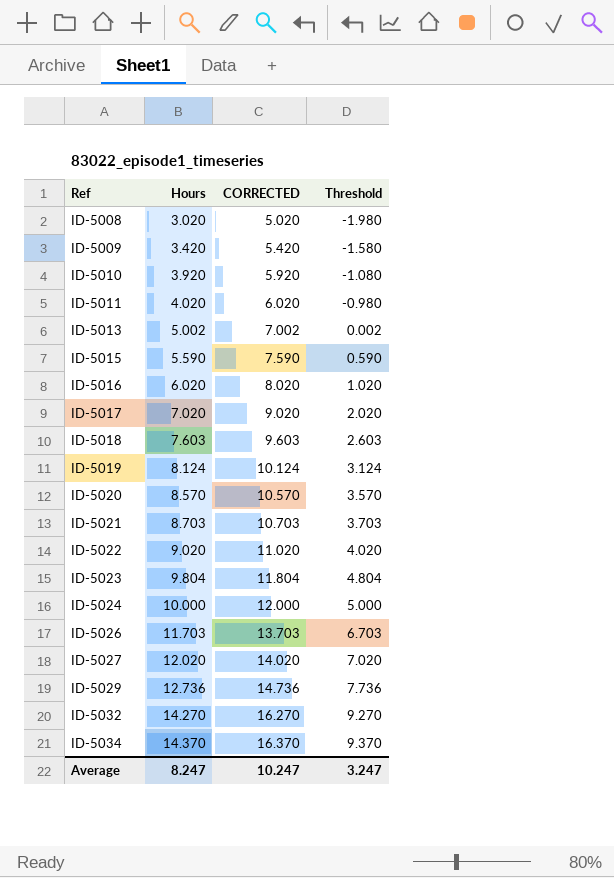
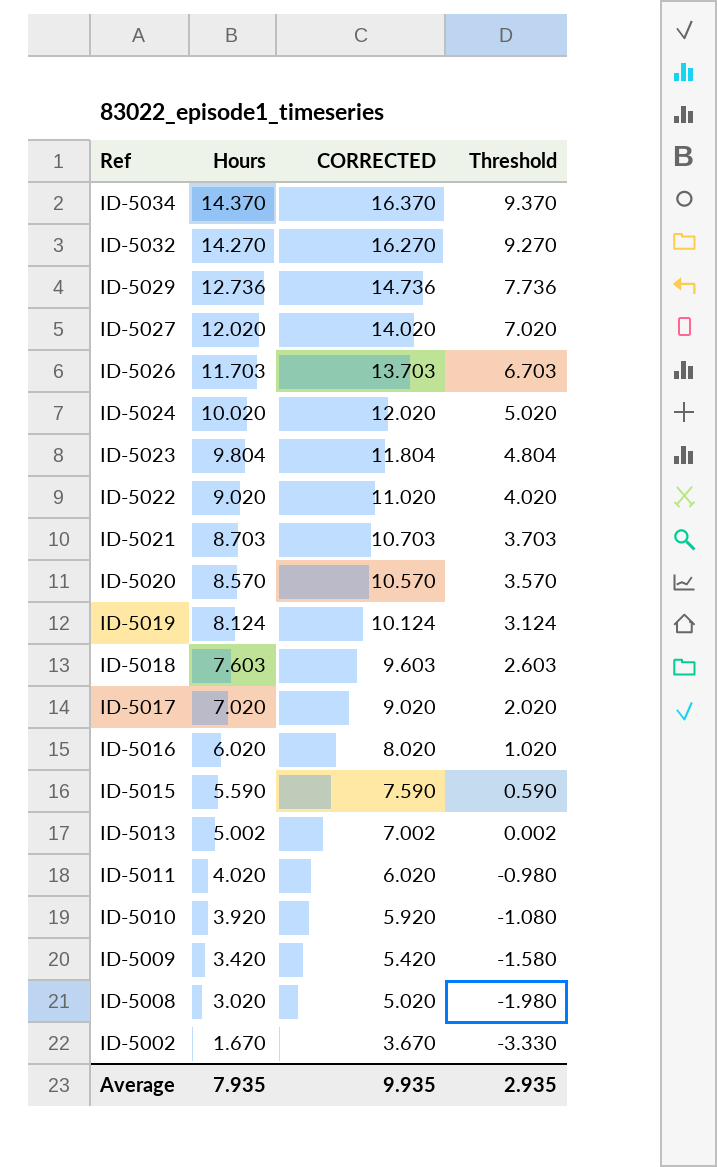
row order: Ref ascending -> Ref descending
ID-5024 | Hours: 10.000 -> 10.020
ID-5024 | CORRECTED: 12.000 -> 12.020
ID-5024 | Threshold: 5.000 -> 5.020
row ID-5002: none -> 1.670 | 3.670 | -3.330
Average | Hours: 8.247 -> 7.935
Average | CORRECTED: 10.247 -> 9.935
Average | Threshold: 3.247 -> 2.935

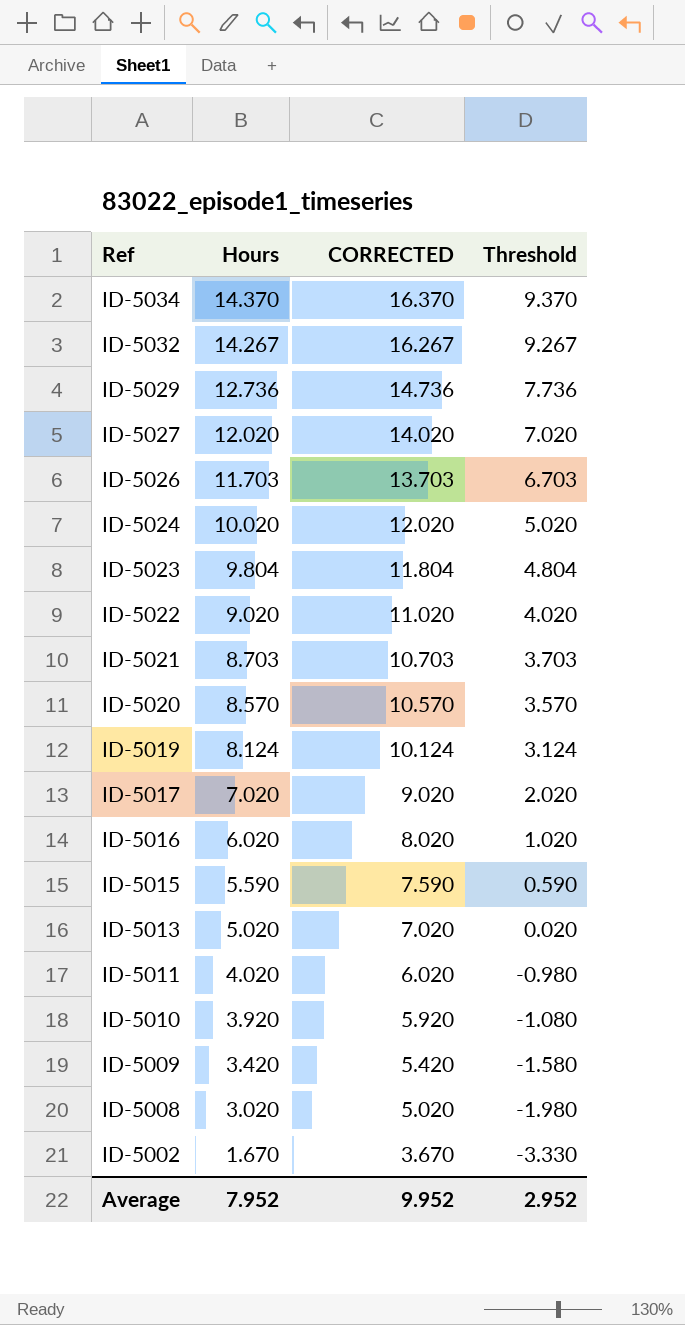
row ID-5018: 7.603 | 9.603 | 2.603 -> none
ID-5032 | Hours: 14.270 -> 14.267
ID-5032 | CORRECTED: 16.270 -> 16.267
ID-5032 | Threshold: 9.270 -> 9.267
ID-5013 | Hours: 5.002 -> 5.020
ID-5013 | CORRECTED: 7.002 -> 7.020
ID-5013 | Threshold: 0.002 -> 0.020
Average | Hours: 7.935 -> 7.952
Average | CORRECTED: 9.935 -> 9.952
Average | Threshold: 2.935 -> 2.952

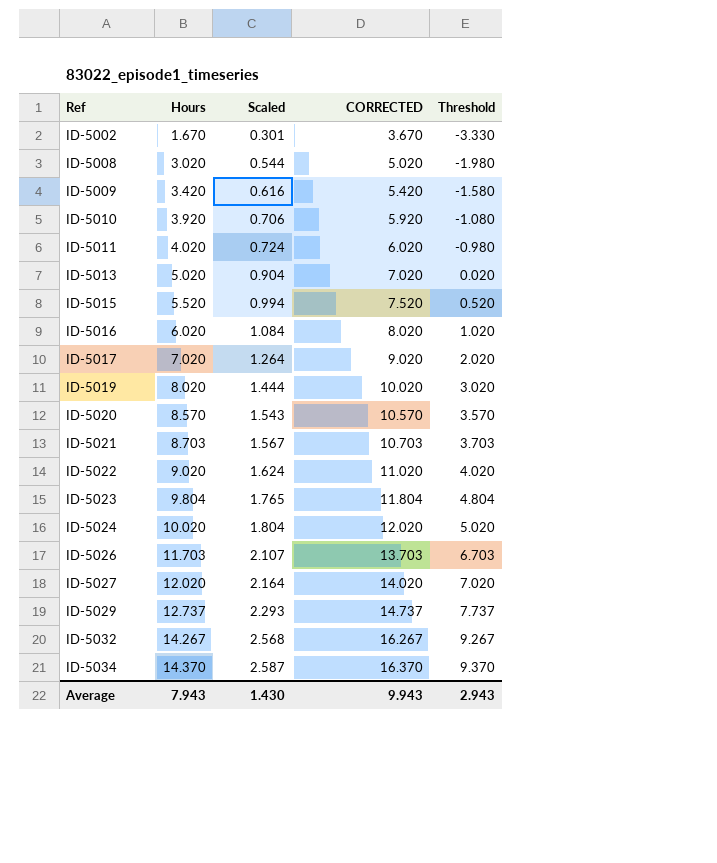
row order: Ref descending -> Ref ascending
column Scaled | formula: none -> [Hours] * 0.18
ID-5015 | Hours: 5.590 -> 5.520
ID-5015 | CORRECTED: 7.590 -> 7.520
ID-5015 | Threshold: 0.590 -> 0.520
ID-5019 | Hours: 8.124 -> 8.020
ID-5019 | CORRECTED: 10.124 -> 10.020
ID-5019 | Threshold: 3.124 -> 3.020
ID-5029 | Hours: 12.736 -> 12.737
ID-5029 | CORRECTED: 14.736 -> 14.737
ID-5029 | Threshold: 7.736 -> 7.737
Average | Hours: 7.952 -> 7.943
Average | CORRECTED: 9.952 -> 9.943
Average | Threshold: 2.952 -> 2.943

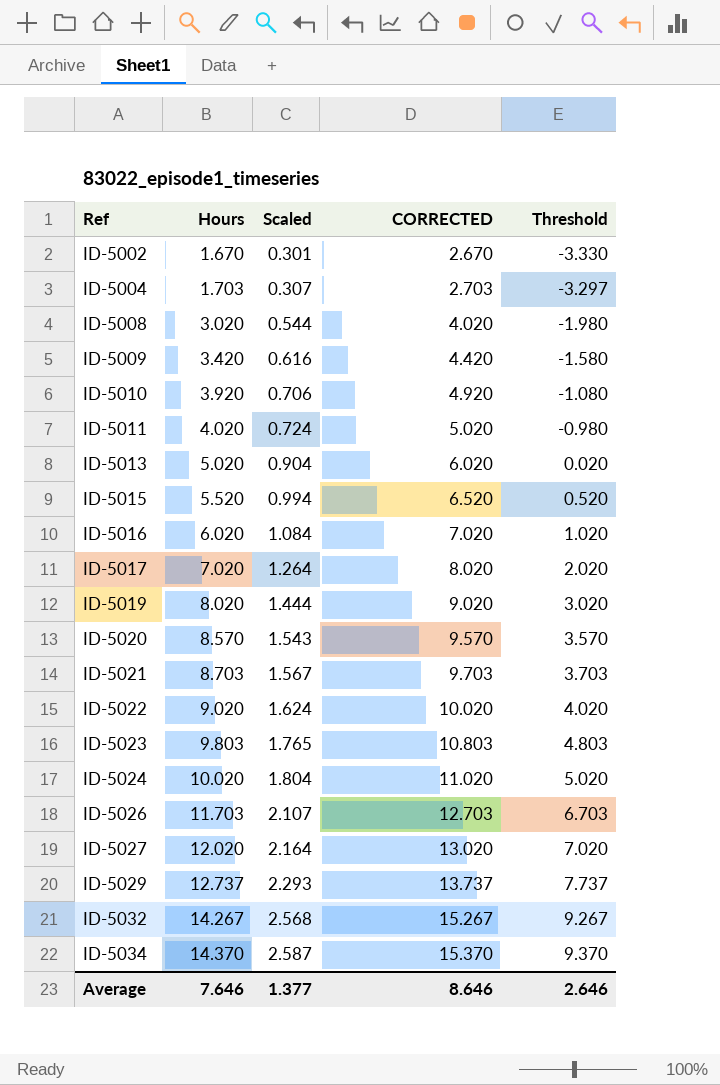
column CORRECTED | formula: [Hours] + 2 -> [Hours] + 1
row ID-5004: none -> 1.703 | 0.307 | 2.703 | -3.297
ID-5023 | Hours: 9.804 -> 9.803
ID-5023 | Threshold: 4.804 -> 4.803
Average | Hours: 7.943 -> 7.646
Average | Scaled: 1.430 -> 1.377
Average | CORRECTED: 9.943 -> 8.646
Average | Threshold: 2.943 -> 2.646

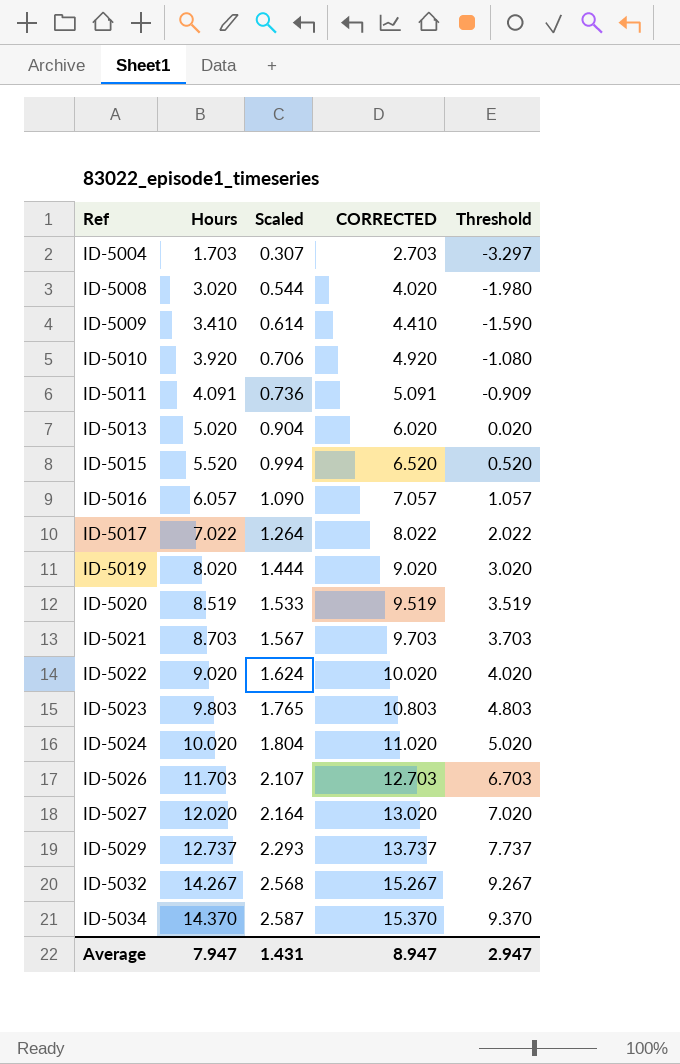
row ID-5002: 1.670 | 0.301 | 2.670 | -3.330 -> none
ID-5009 | Hours: 3.420 -> 3.410
ID-5009 | Scaled: 0.616 -> 0.614
ID-5009 | CORRECTED: 4.420 -> 4.410
ID-5009 | Threshold: -1.580 -> -1.590
ID-5011 | Hours: 4.020 -> 4.091
ID-5011 | Scaled: 0.724 -> 0.736
ID-5011 | CORRECTED: 5.020 -> 5.091
ID-5011 | Threshold: -0.980 -> -0.909
ID-5016 | Hours: 6.020 -> 6.057
ID-5016 | Scaled: 1.084 -> 1.090
ID-5016 | CORRECTED: 7.020 -> 7.057
ID-5016 | Threshold: 1.020 -> 1.057
ID-5017 | Hours: 7.020 -> 7.022
ID-5017 | CORRECTED: 8.020 -> 8.022
ID-5017 | Threshold: 2.020 -> 2.022
ID-5020 | Hours: 8.570 -> 8.519
ID-5020 | Scaled: 1.543 -> 1.533
ID-5020 | CORRECTED: 9.570 -> 9.519
ID-5020 | Threshold: 3.570 -> 3.519
Average | Hours: 7.646 -> 7.947
Average | Scaled: 1.377 -> 1.431
Average | CORRECTED: 8.646 -> 8.947
Average | Threshold: 2.646 -> 2.947

